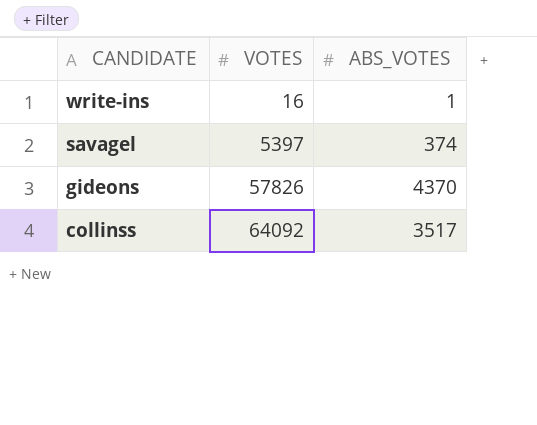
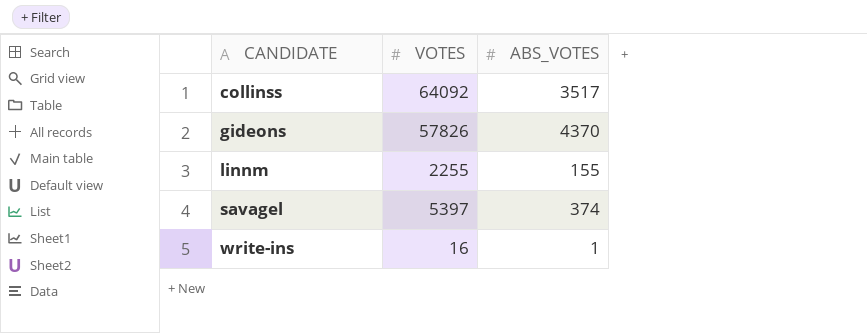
row order: CANDIDATE descending -> CANDIDATE ascending
row linnm: none -> 2255 | 155

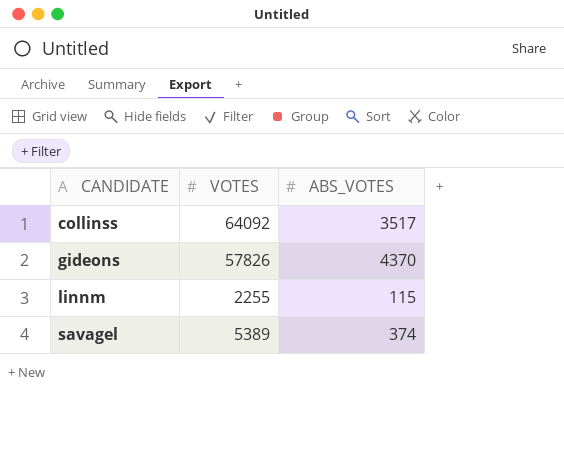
row write-ins: 16 | 1 -> none
linnm | ABS_VOTES: 155 -> 115
savagel | VOTES: 5397 -> 5389

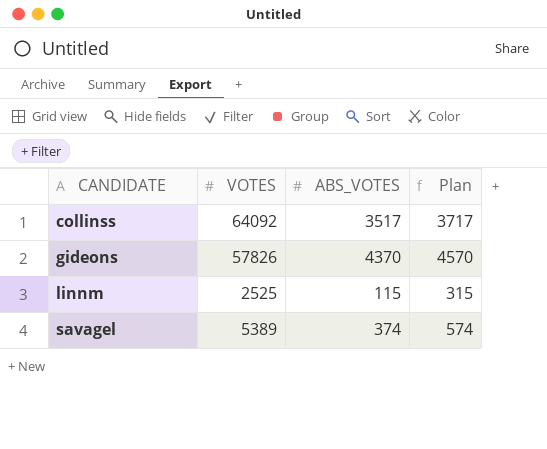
column Plan | formula: none -> [ABS_VOTES] + 200
linnm | VOTES: 2255 -> 2525

